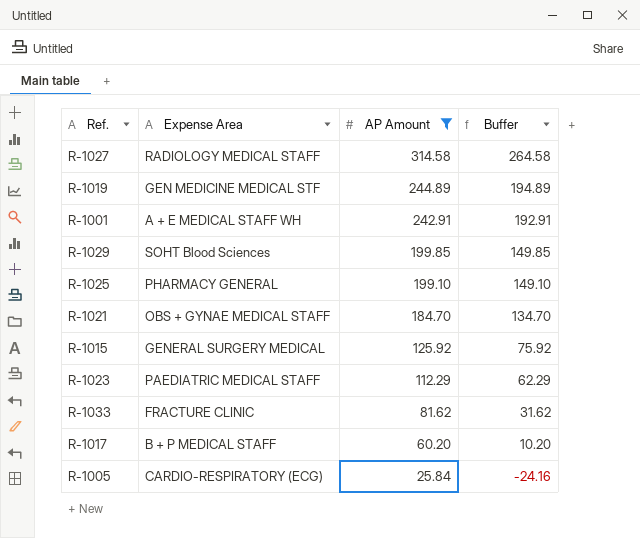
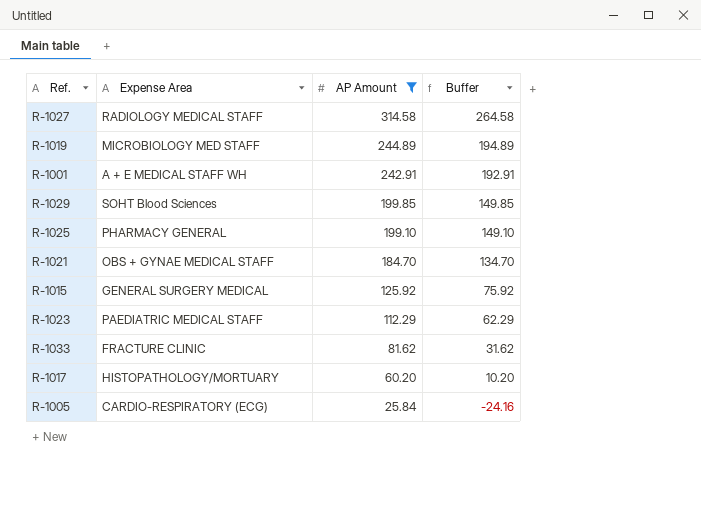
R-1019 | Expense Area: GEN MEDICINE MEDICAL STF -> MICROBIOLOGY MED STAFF
R-1017 | Expense Area: B + P MEDICAL STAFF -> HISTOPATHOLOGY/MORTUARY

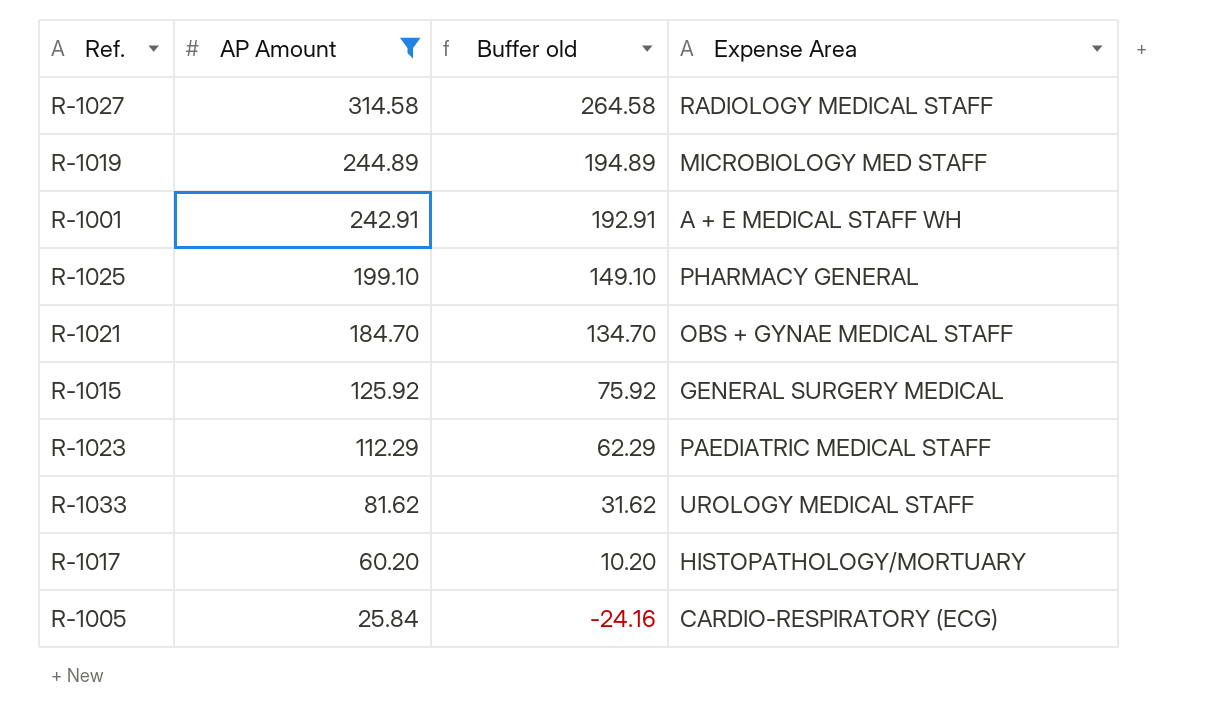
column name: Buffer -> Buffer old
column Expense Area | position: 2 -> 4
row R-1029: SOHT Blood Sciences | 199.85 | 149.85 -> none
R-1033 | Expense Area: FRACTURE CLINIC -> UROLOGY MEDICAL STAFF

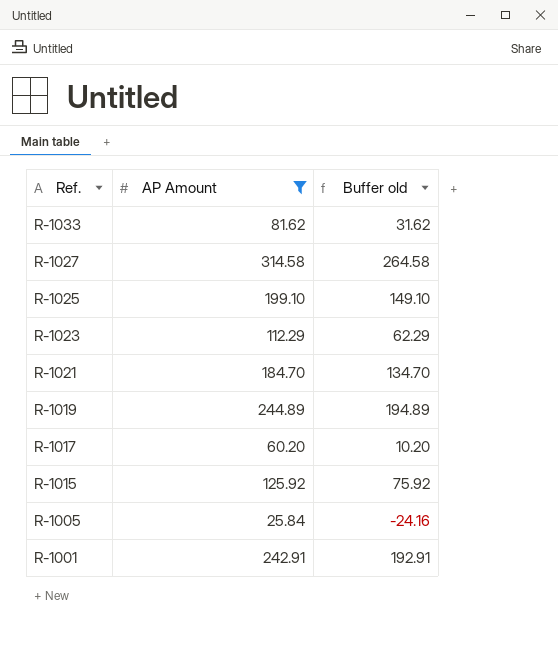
row order: AP Amount descending -> Ref. descending
column Expense Area | position: 4 -> none

